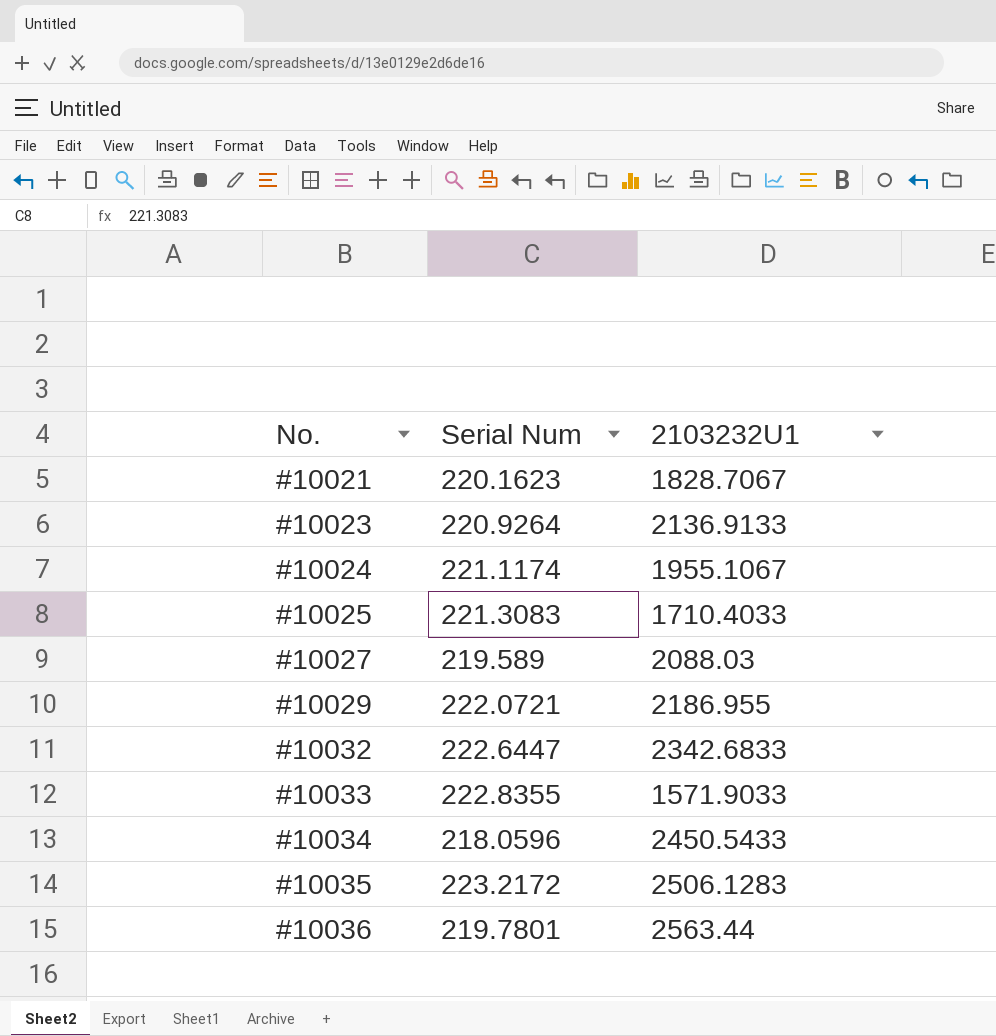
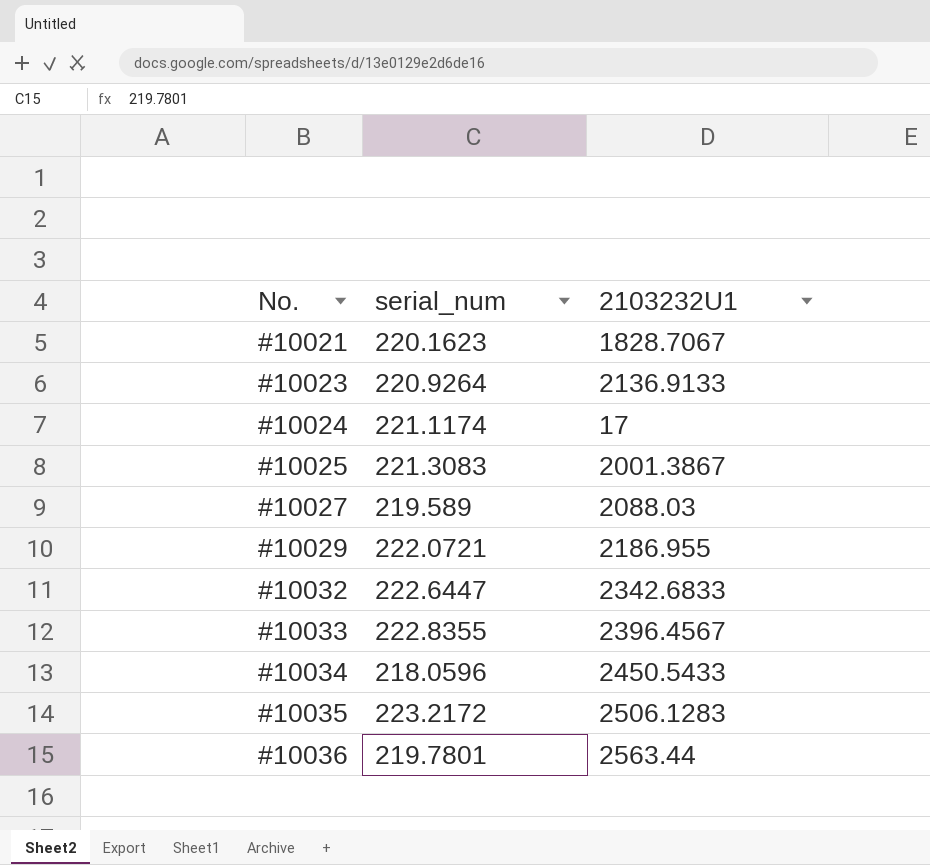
column name: Serial Num -> serial_num
#10024 | 2103232U1: 1955.1067 -> 17
#10025 | 2103232U1: 1710.4033 -> 2001.3867
#10033 | 2103232U1: 1571.9033 -> 2396.4567

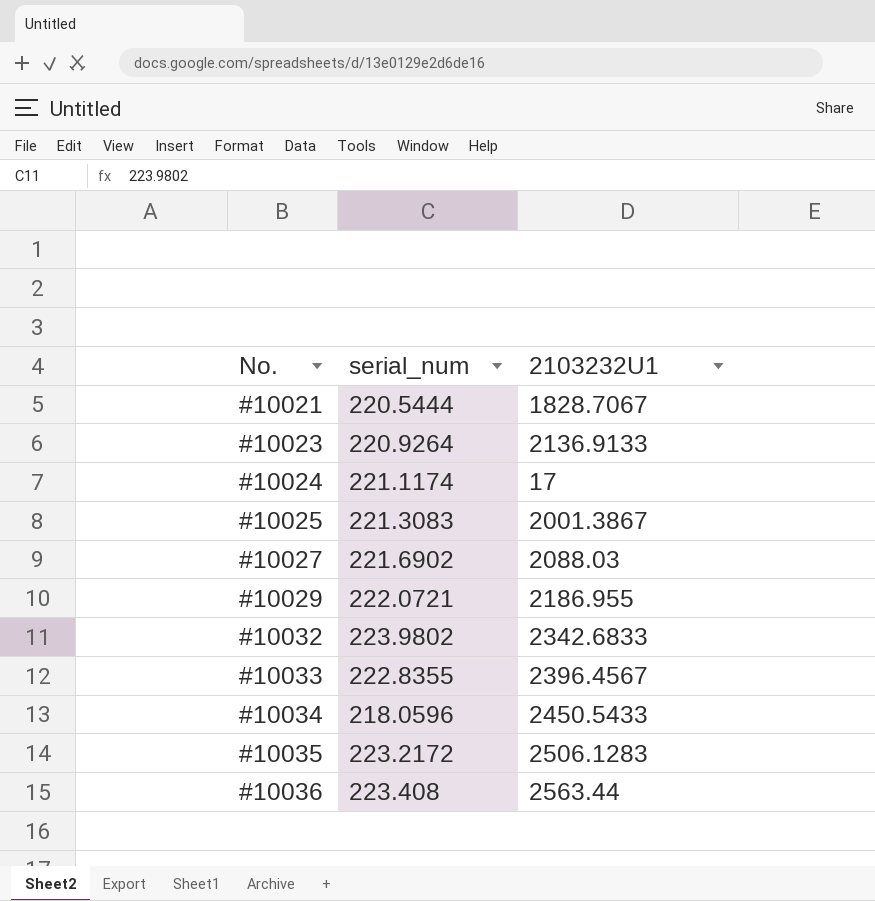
#10021 | serial_num: 220.1623 -> 220.5444
#10027 | serial_num: 219.589 -> 221.6902
#10032 | serial_num: 222.6447 -> 223.9802
#10036 | serial_num: 219.7801 -> 223.408

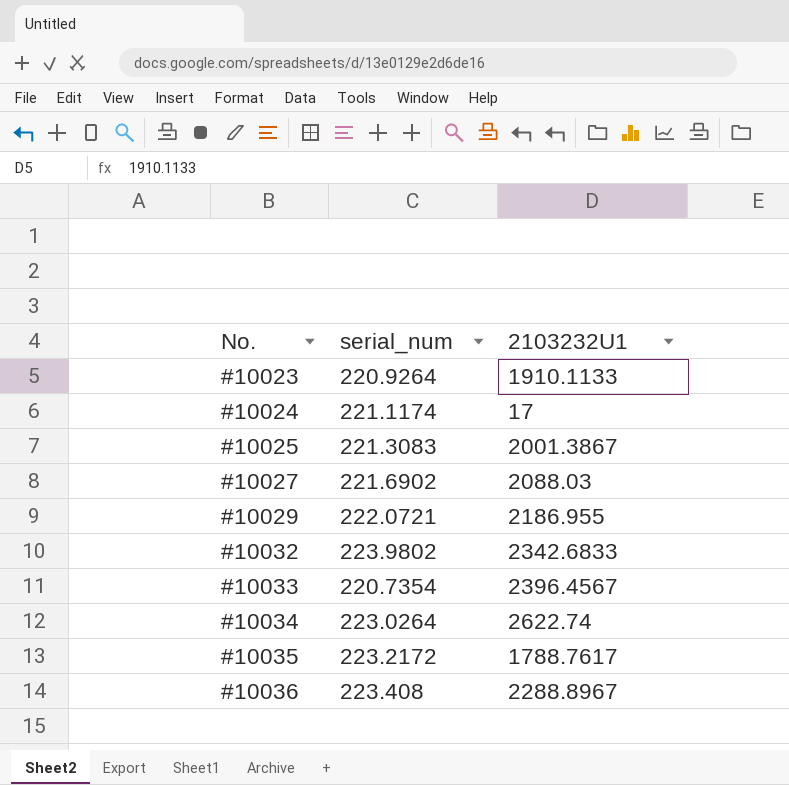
row #10021: 220.5444 | 1828.7067 -> none
#10023 | 2103232U1: 2136.9133 -> 1910.1133
#10033 | serial_num: 222.8355 -> 220.7354
#10034 | serial_num: 218.0596 -> 223.0264
#10034 | 2103232U1: 2450.5433 -> 2622.74
#10035 | 2103232U1: 2506.1283 -> 1788.7617
#10036 | 2103232U1: 2563.44 -> 2288.8967

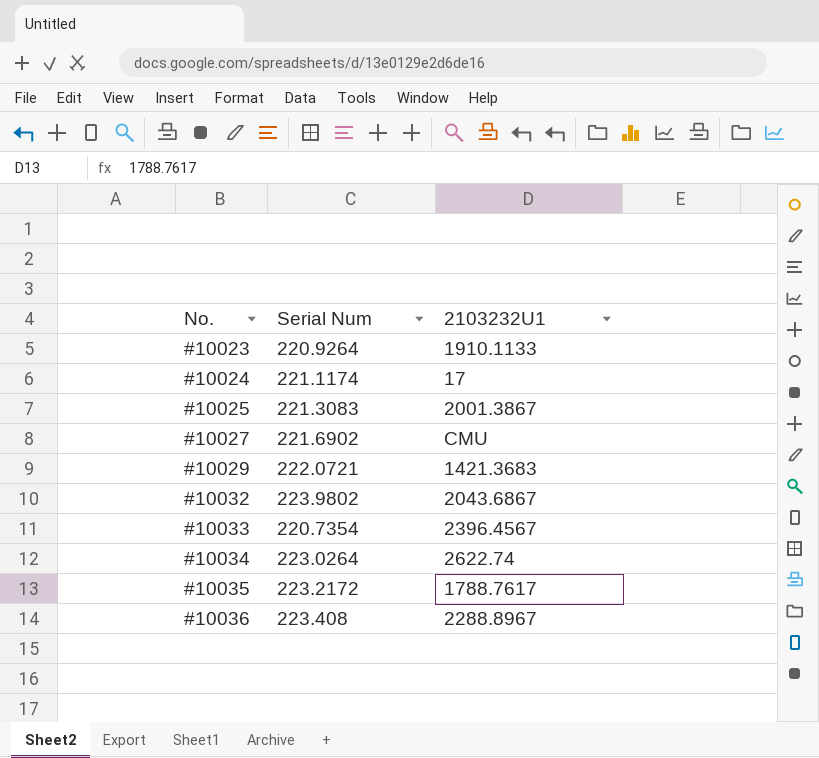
column name: serial_num -> Serial Num
#10027 | 2103232U1: 2088.03 -> CMU
#10029 | 2103232U1: 2186.955 -> 1421.3683
#10032 | 2103232U1: 2342.6833 -> 2043.6867

